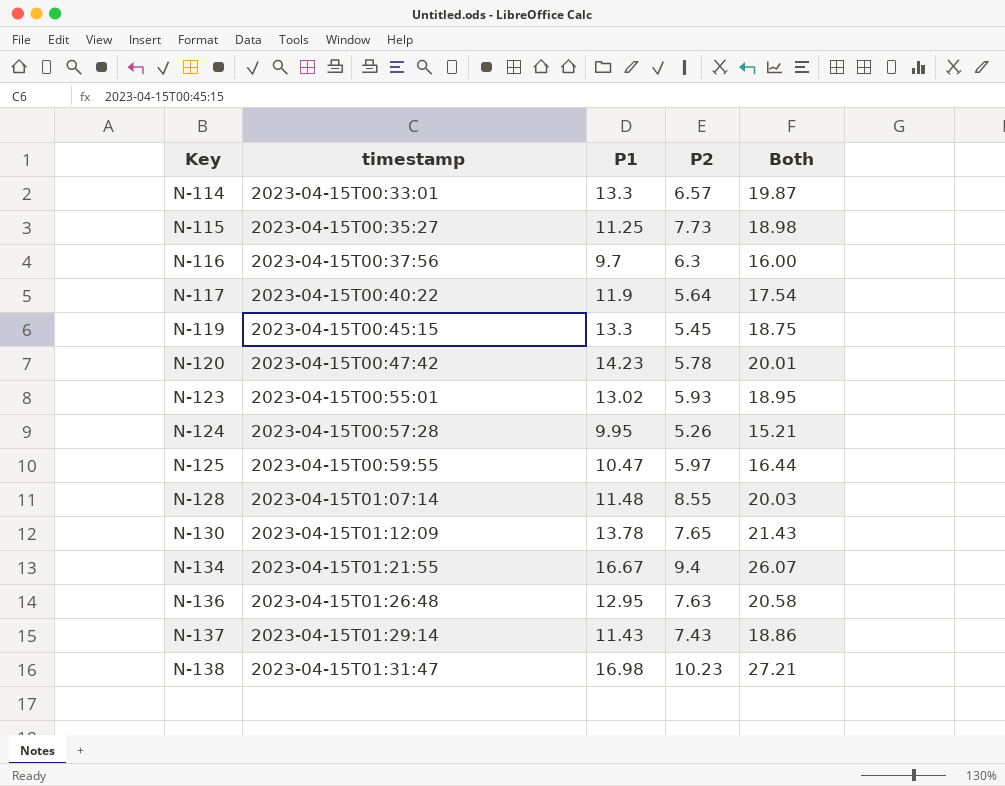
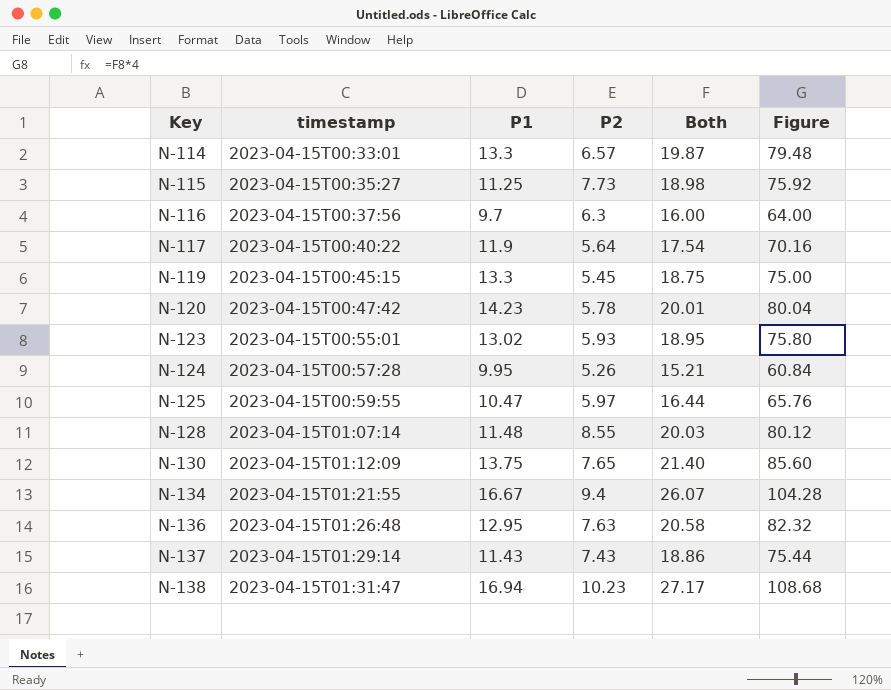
column Figure | formula: none -> [Both] * 4
N-130 | P1: 13.78 -> 13.75
N-130 | Both: 21.43 -> 21.40
N-138 | P1: 16.98 -> 16.94
N-138 | Both: 27.21 -> 27.17

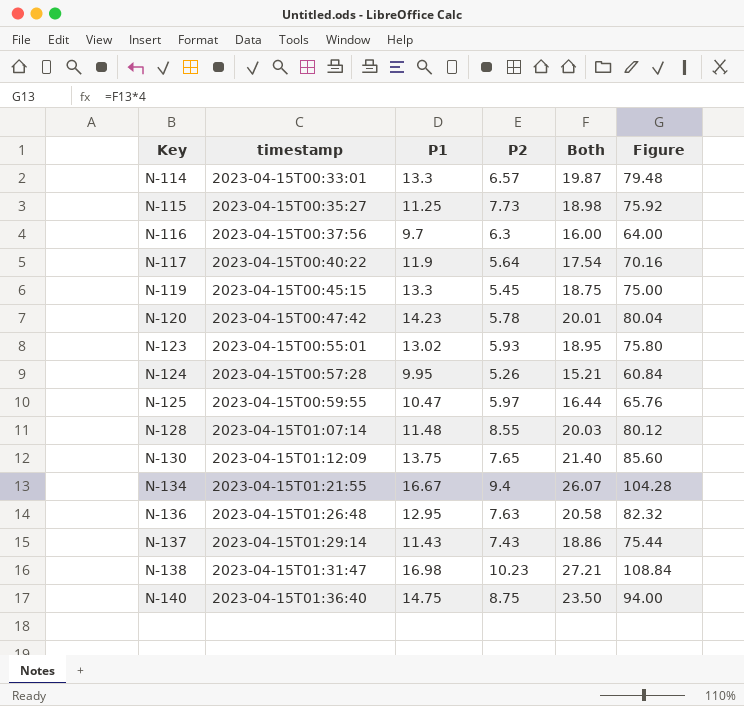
N-138 | P1: 16.94 -> 16.98
N-138 | Both: 27.17 -> 27.21
N-138 | Figure: 108.68 -> 108.84
row N-140: none -> 2023-04-15T01:36:40 | 14.75 | 8.75 | 23.50 | 94.00

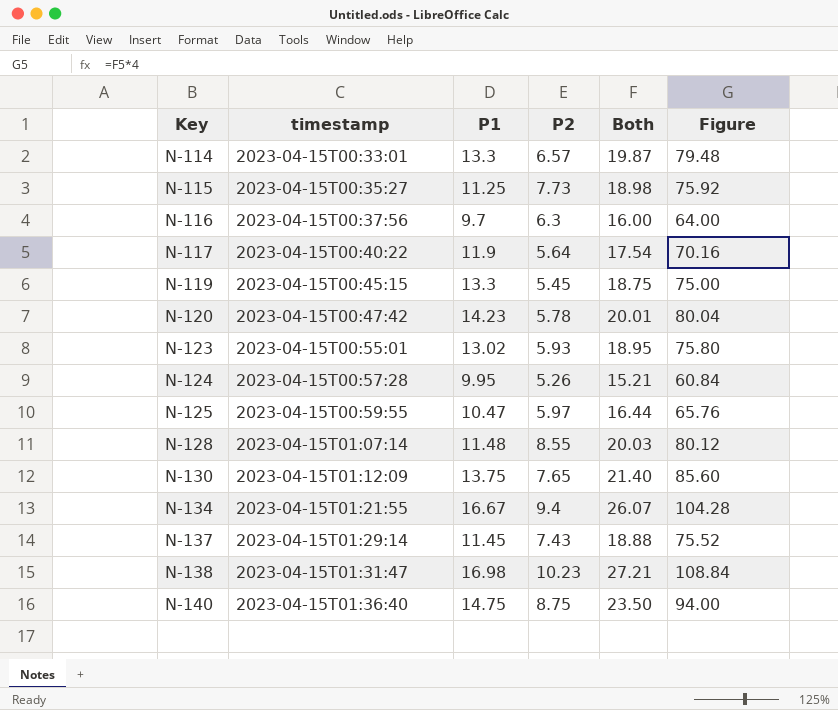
row N-136: 2023-04-15T01:26:48 | 12.95 | 7.63 | 20.58 | 82.32 -> none
N-137 | P1: 11.43 -> 11.45
N-137 | Both: 18.86 -> 18.88
N-137 | Figure: 75.44 -> 75.52

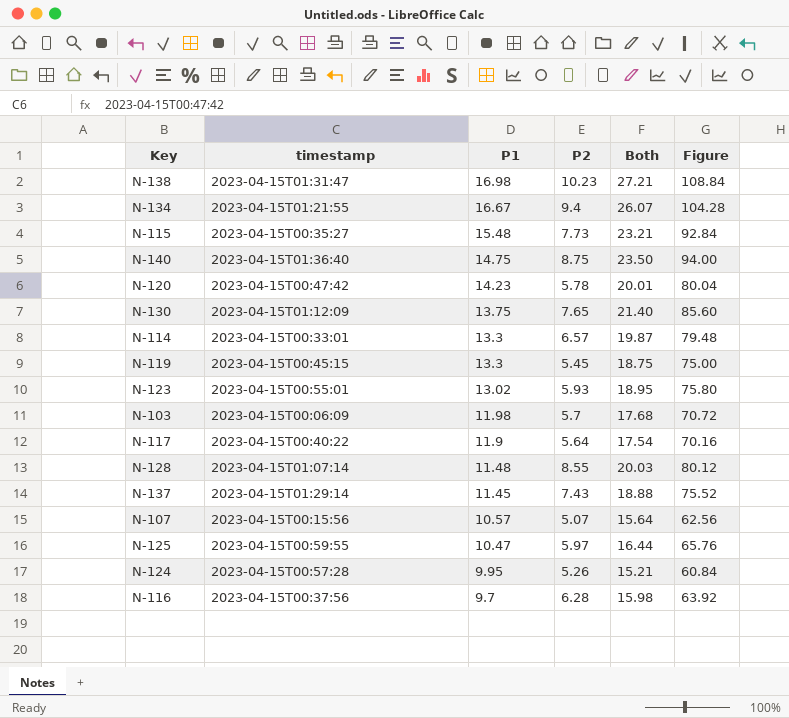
row order: Key ascending -> P1 descending
N-115 | P1: 11.25 -> 15.48
N-115 | Both: 18.98 -> 23.21
N-115 | Figure: 75.92 -> 92.84
row N-103: none -> 2023-04-15T00:06:09 | 11.98 | 5.7 | 17.68 | 70.72
row N-107: none -> 2023-04-15T00:15:56 | 10.57 | 5.07 | 15.64 | 62.56
N-116 | P2: 6.3 -> 6.28
N-116 | Both: 16.00 -> 15.98
N-116 | Figure: 64.00 -> 63.92

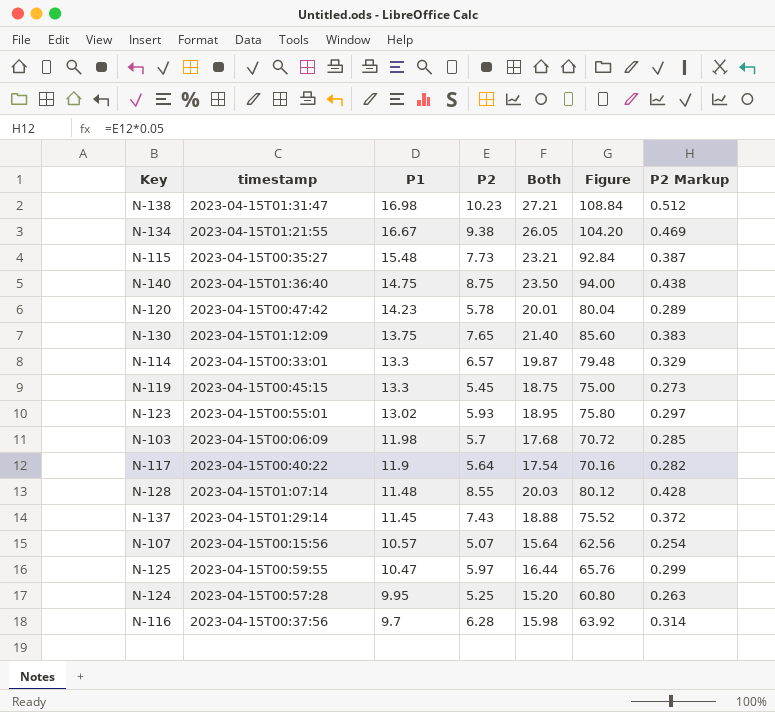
column P2 Markup | formula: none -> [P2] * 0.05
N-134 | P2: 9.4 -> 9.38
N-134 | Both: 26.07 -> 26.05
N-134 | Figure: 104.28 -> 104.20
N-124 | P2: 5.26 -> 5.25
N-124 | Both: 15.21 -> 15.20
N-124 | Figure: 60.84 -> 60.80

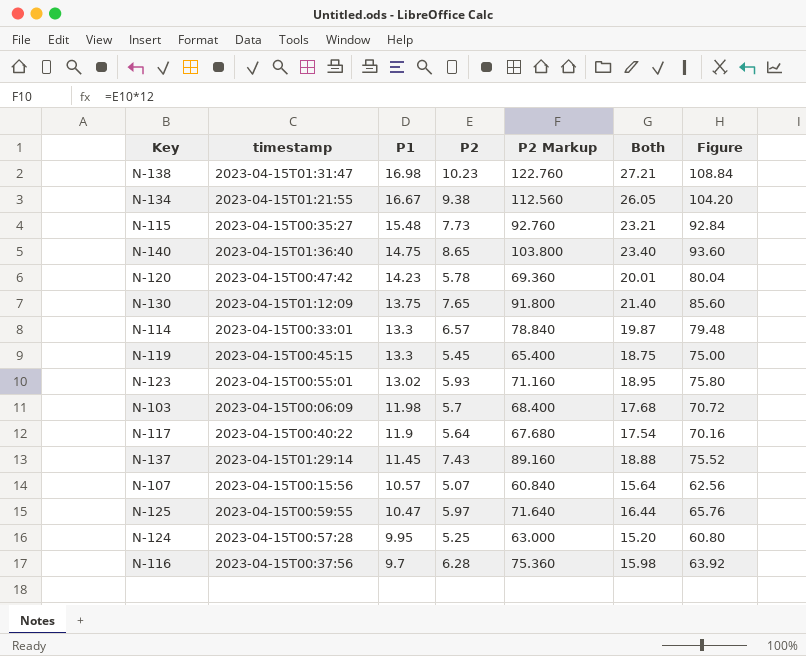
column P2 Markup | formula: [P2] * 0.05 -> [P2] * 12
column P2 Markup | position: 7 -> 5
row N-128: 2023-04-15T01:07:14 | 11.48 | 8.55 | 20.03 | 80.12 | 0.428 -> none
N-140 | P2: 8.75 -> 8.65
N-140 | Both: 23.50 -> 23.40
N-140 | Figure: 94.00 -> 93.60

